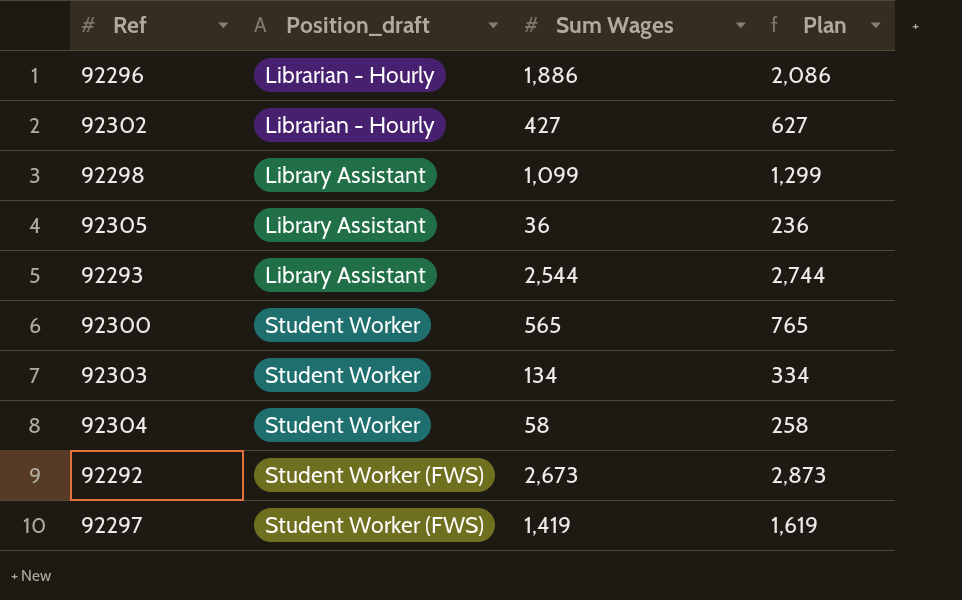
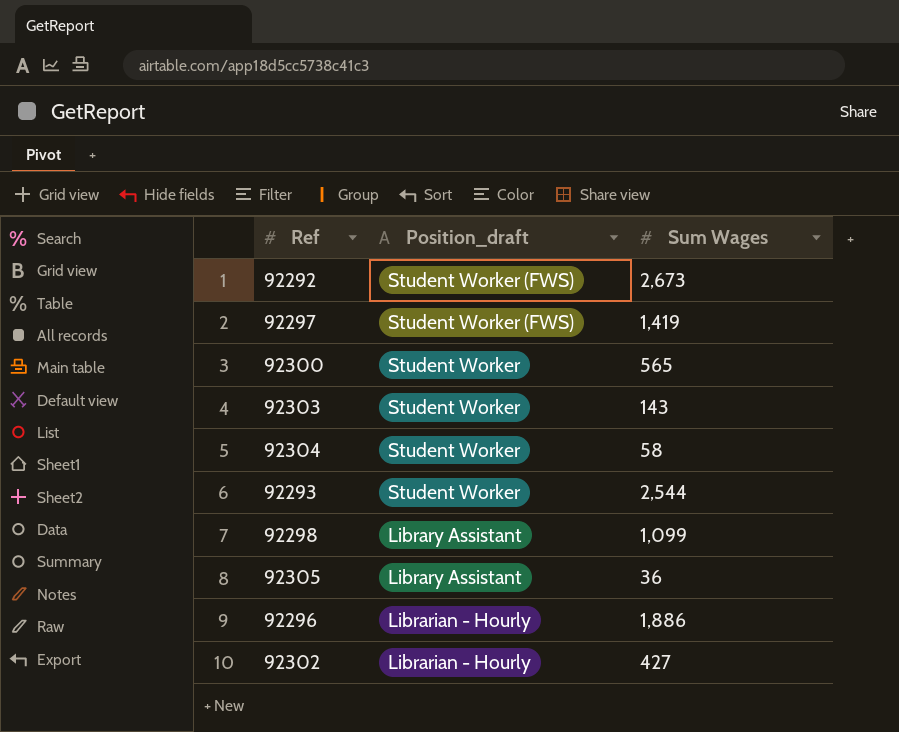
row order: Position_draft ascending -> Position_draft descending
column Plan | formula: [Sum Wages] + 200 -> none
92303 | Sum Wages: 134 -> 143
92293 | Position_draft: Library Assistant -> Student Worker

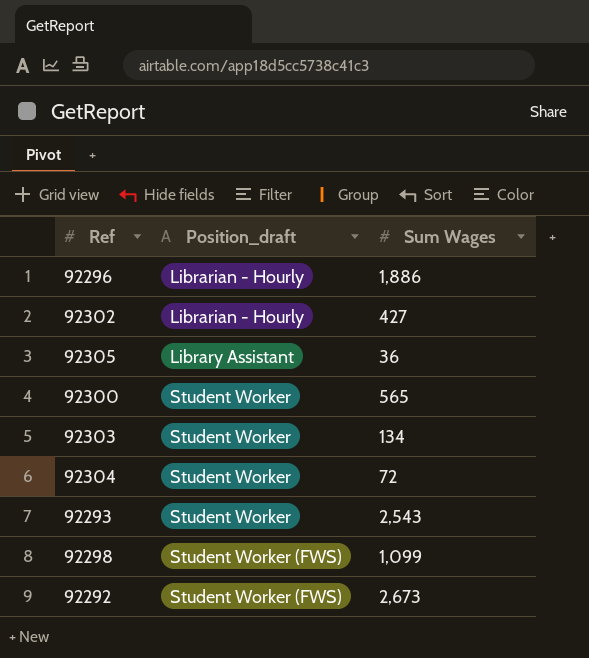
row order: Position_draft descending -> Position_draft ascending
row 92297: Student Worker (FWS) | 1,419 -> none
92303 | Sum Wages: 143 -> 134
92304 | Sum Wages: 58 -> 72
92293 | Sum Wages: 2,544 -> 2,543
92298 | Position_draft: Library Assistant -> Student Worker (FWS)

